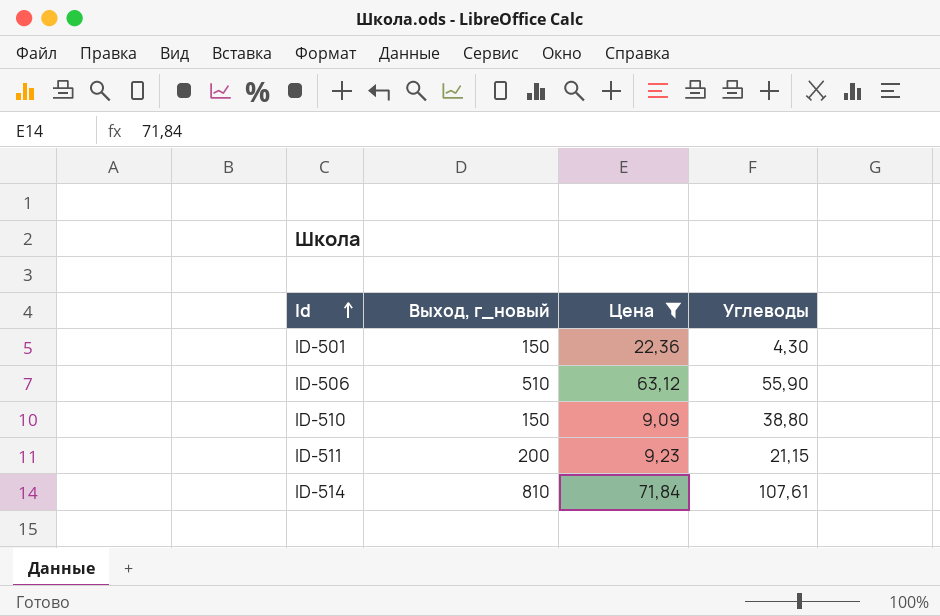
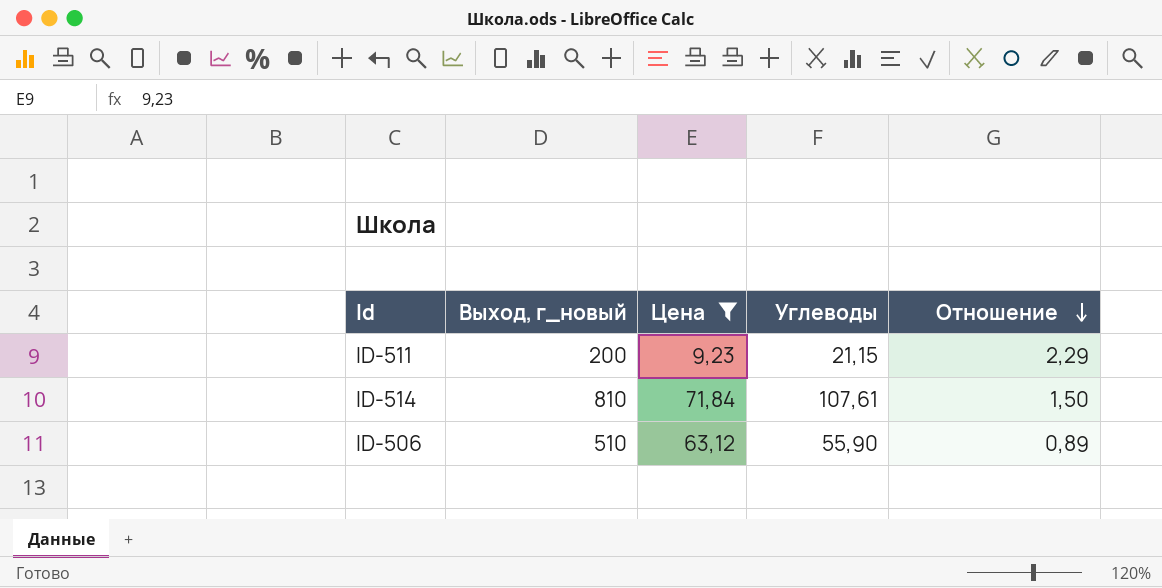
row order: Id ascending -> Отношение descending
column Отношение | formula: none -> [Углеводы] / [Цена]
row ID-501: 150 | 22,36 | 4,30 -> none
row ID-510: 150 | 9,09 | 38,80 -> none

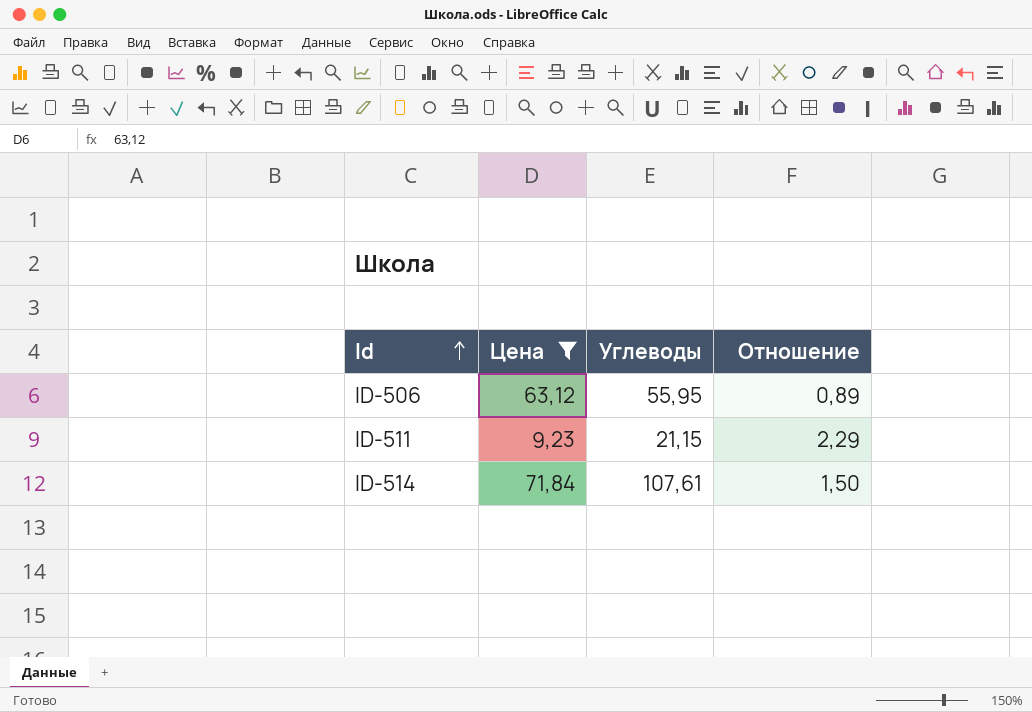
row order: Отношение descending -> Id ascending
column Выход, г_новый | position: 2 -> none
ID-506 | Углеводы: 55,90 -> 55,95

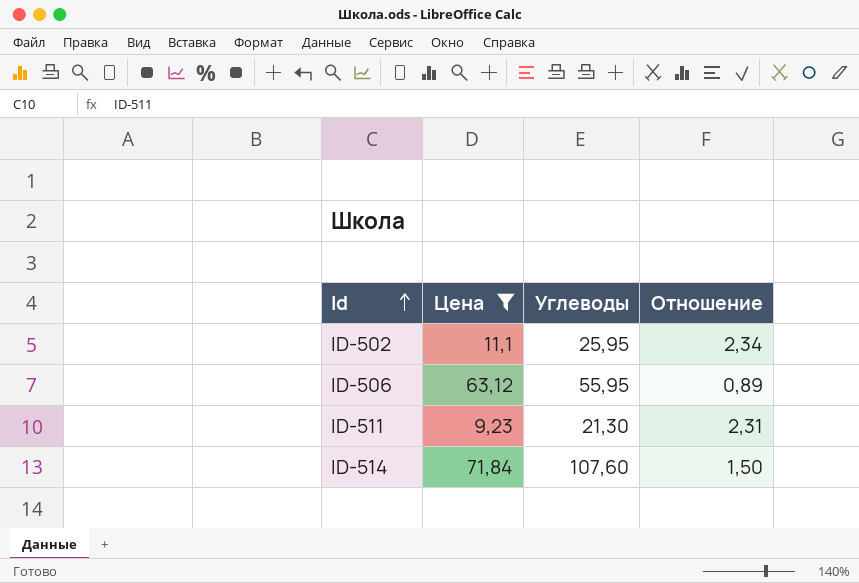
row ID-502: none -> 11,1 | 25,95 | 2,34
ID-511 | Углеводы: 21,15 -> 21,30
ID-511 | Отношение: 2,29 -> 2,31
ID-514 | Углеводы: 107,61 -> 107,60

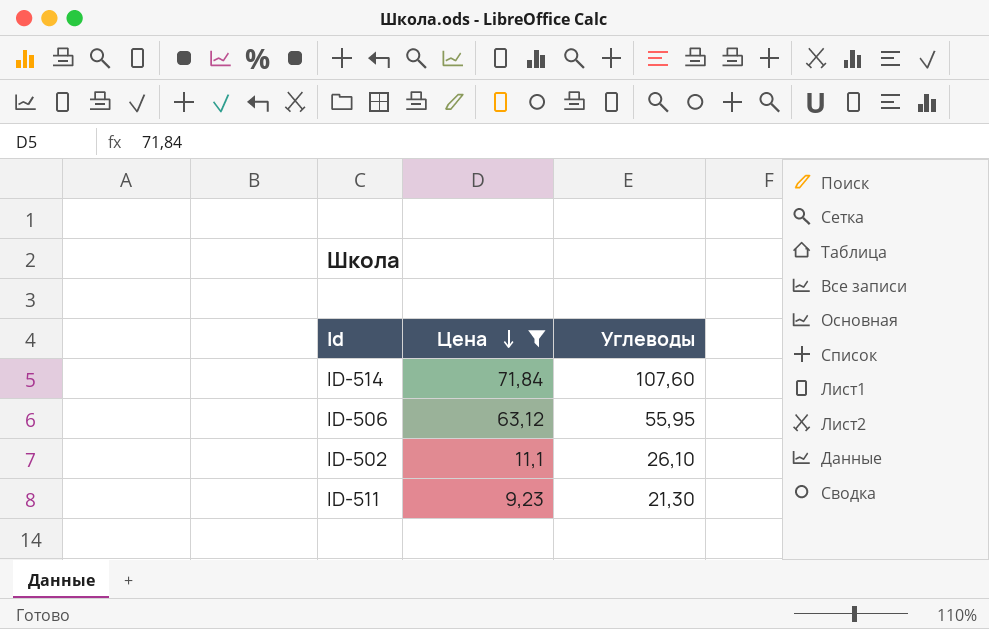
row order: Id ascending -> Цена descending
column Отношение | formula: [Углеводы] / [Цена] -> none
ID-502 | Углеводы: 25,95 -> 26,10

